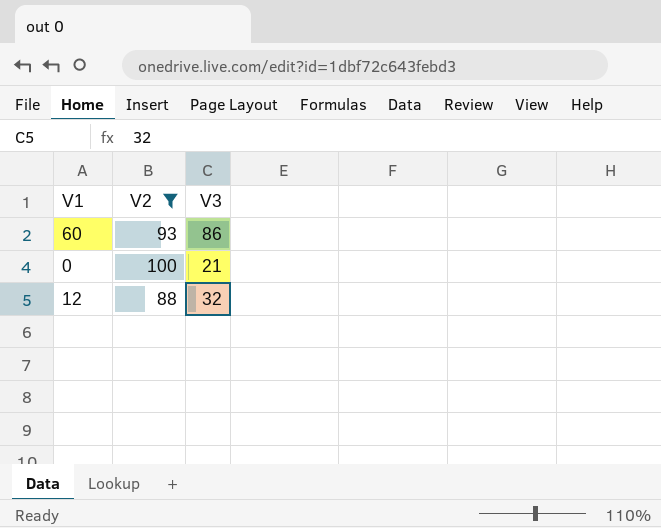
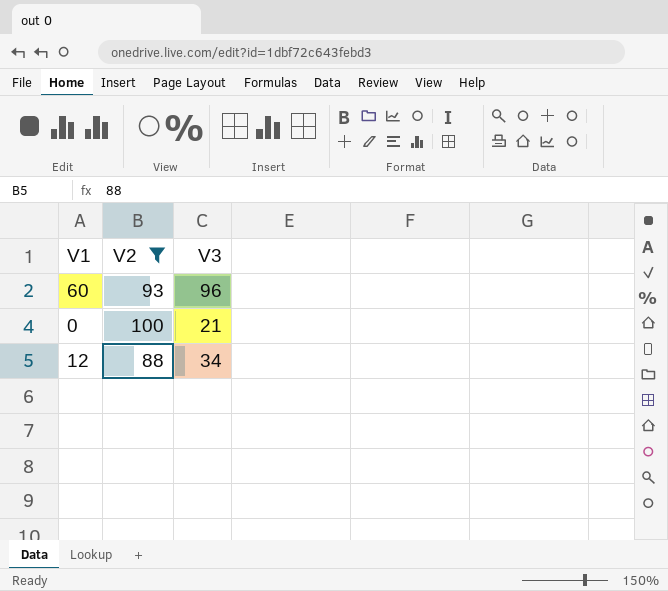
60 | V3: 86 -> 96
12 | V3: 32 -> 34

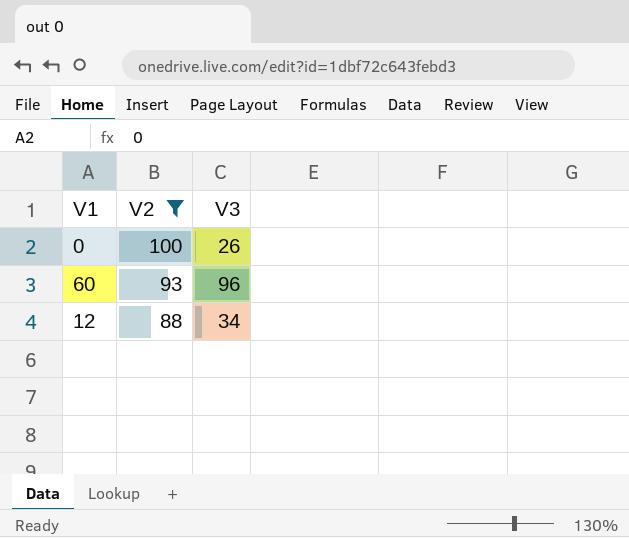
row order: none -> V2 descending
0 | V3: 21 -> 26

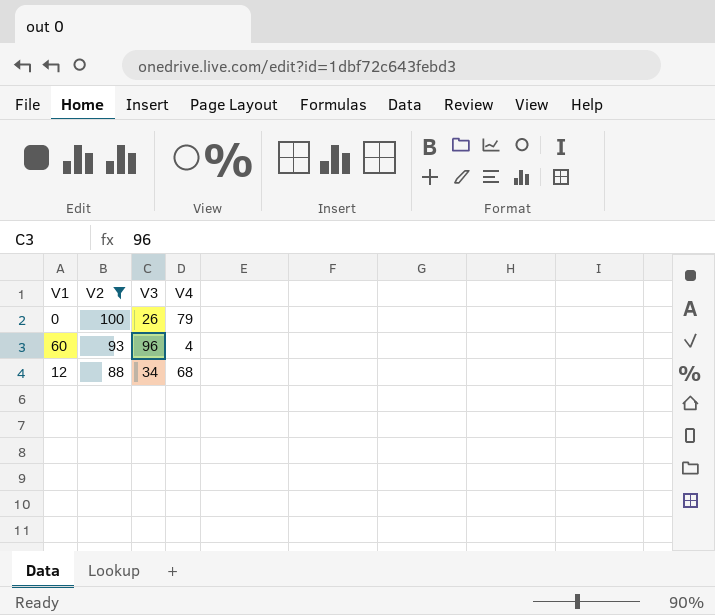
column V4 | position: none -> 4

